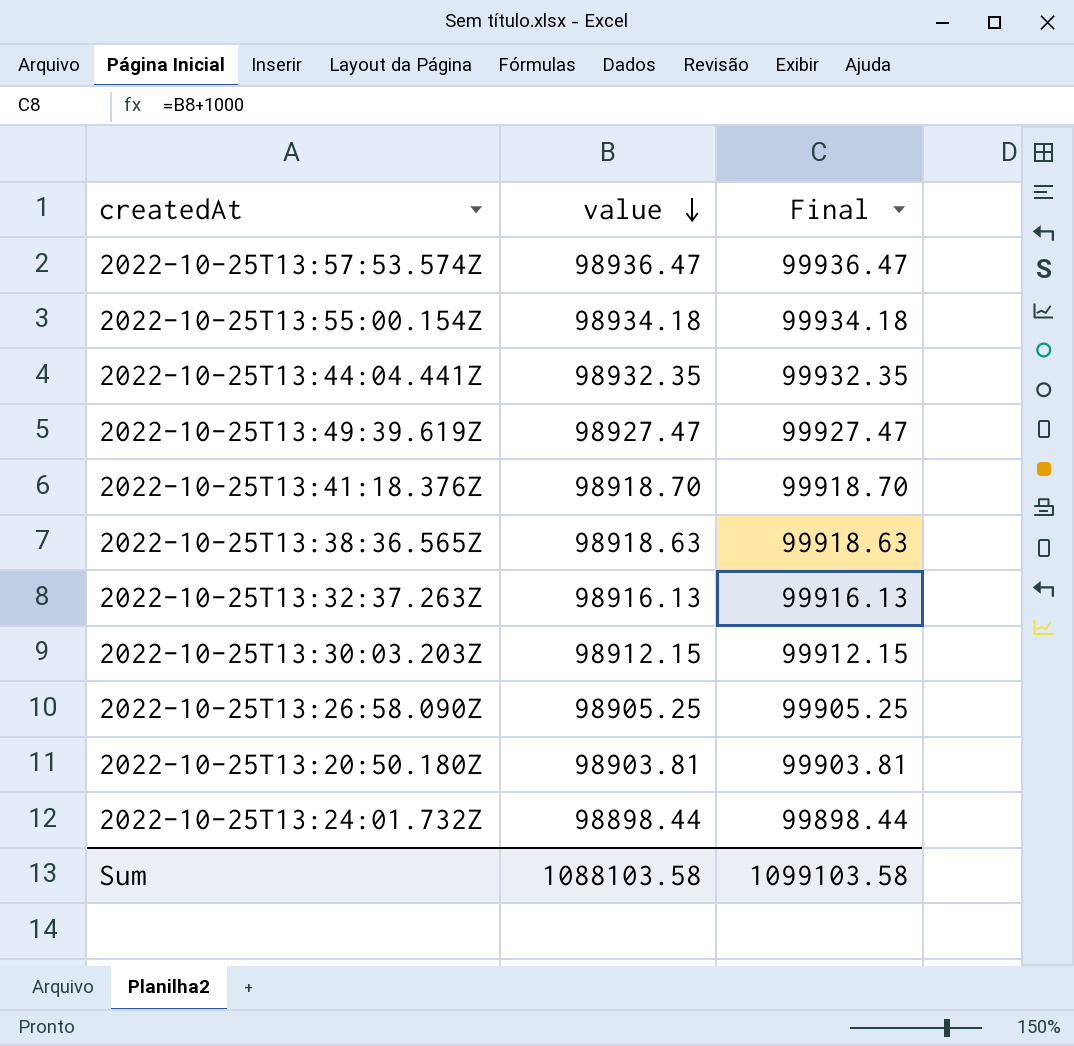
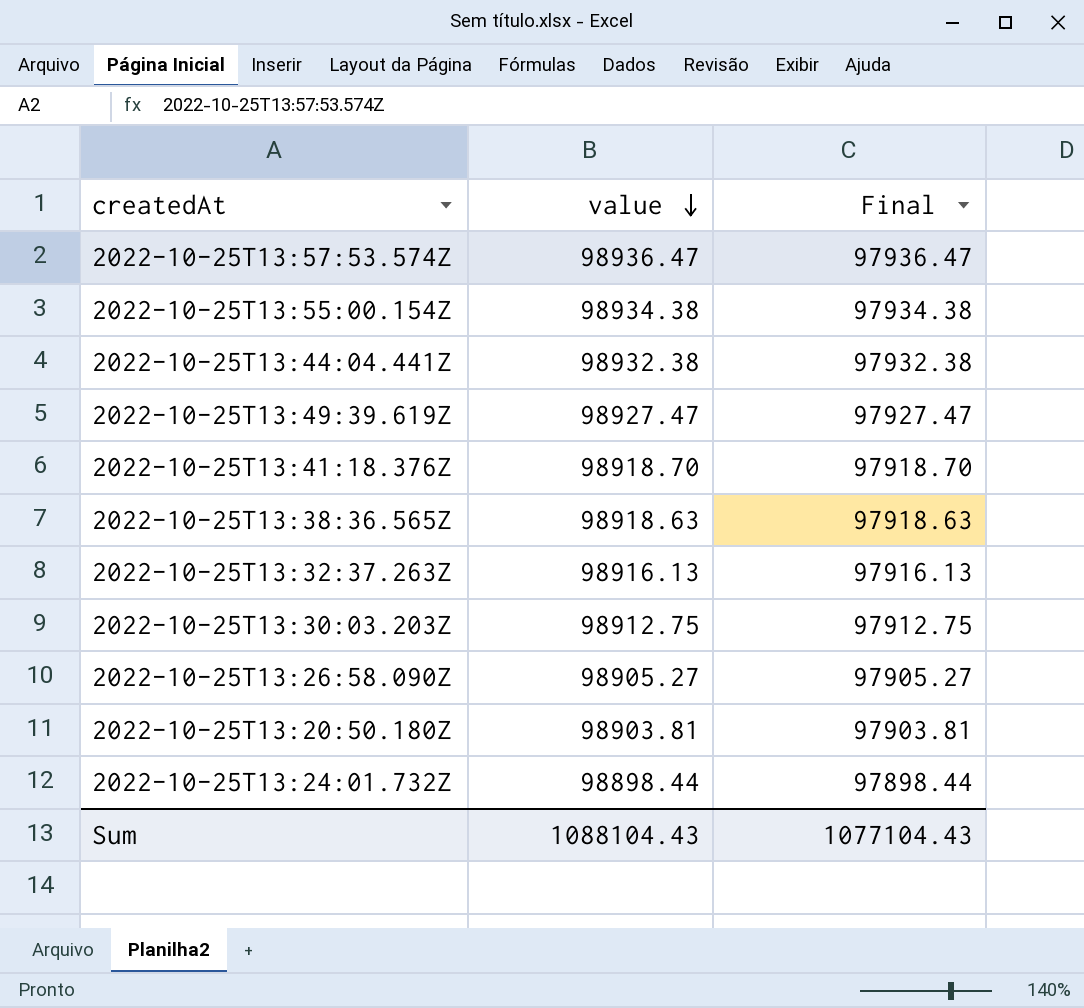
column Final | formula: [value] + 1000 -> [value] - 1000
2022-10-25T13:55:00.154Z | value: 98934.18 -> 98934.38
2022-10-25T13:44:04.441Z | value: 98932.35 -> 98932.38
2022-10-25T13:30:03.203Z | value: 98912.15 -> 98912.75
2022-10-25T13:26:58.090Z | value: 98905.25 -> 98905.27
Sum | value: 1088103.58 -> 1088104.43
Sum | Final: 1099103.58 -> 1077104.43

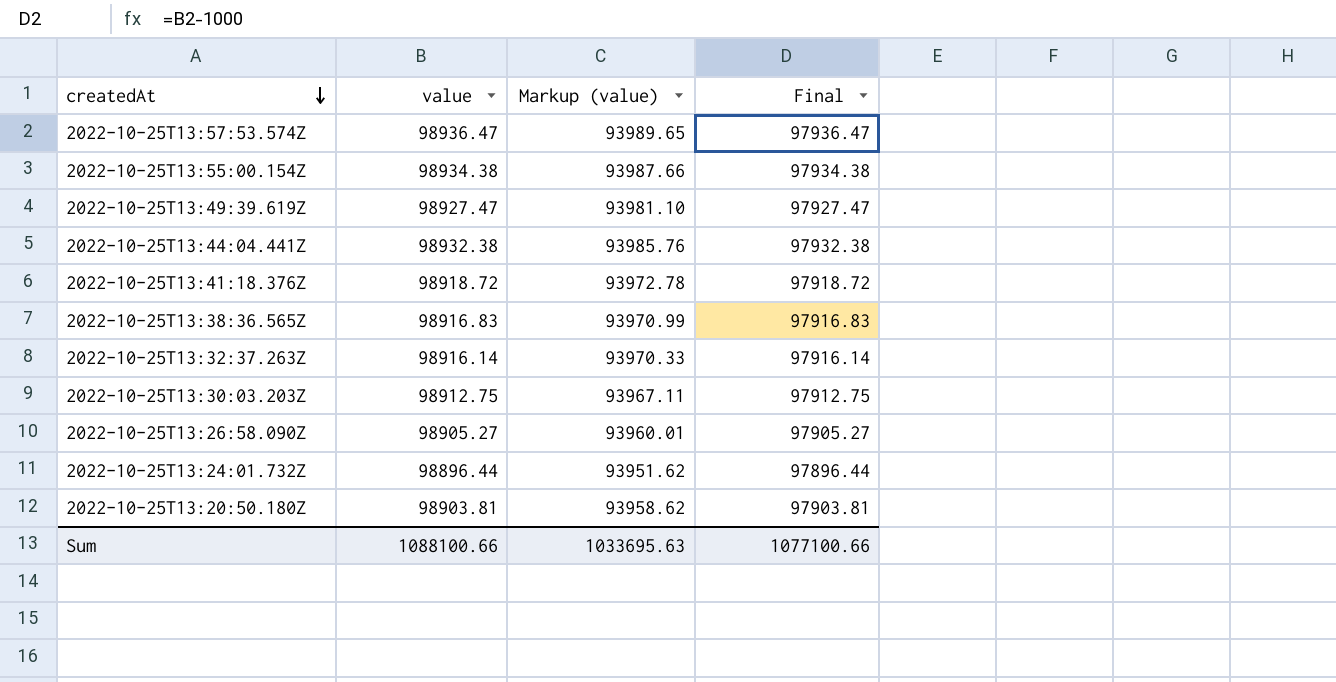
row order: value descending -> createdAt descending
column Markup (value) | formula: none -> [value] * 0.95
2022-10-25T13:41:18.376Z | value: 98918.70 -> 98918.72
2022-10-25T13:41:18.376Z | Final: 97918.70 -> 97918.72
2022-10-25T13:38:36.565Z | value: 98918.63 -> 98916.83
2022-10-25T13:38:36.565Z | Final: 97918.63 -> 97916.83
2022-10-25T13:32:37.263Z | value: 98916.13 -> 98916.14
2022-10-25T13:32:37.263Z | Final: 97916.13 -> 97916.14
2022-10-25T13:24:01.732Z | value: 98898.44 -> 98896.44
2022-10-25T13:24:01.732Z | Final: 97898.44 -> 97896.44
Sum | value: 1088104.43 -> 1088100.66
Sum | Final: 1077104.43 -> 1077100.66

